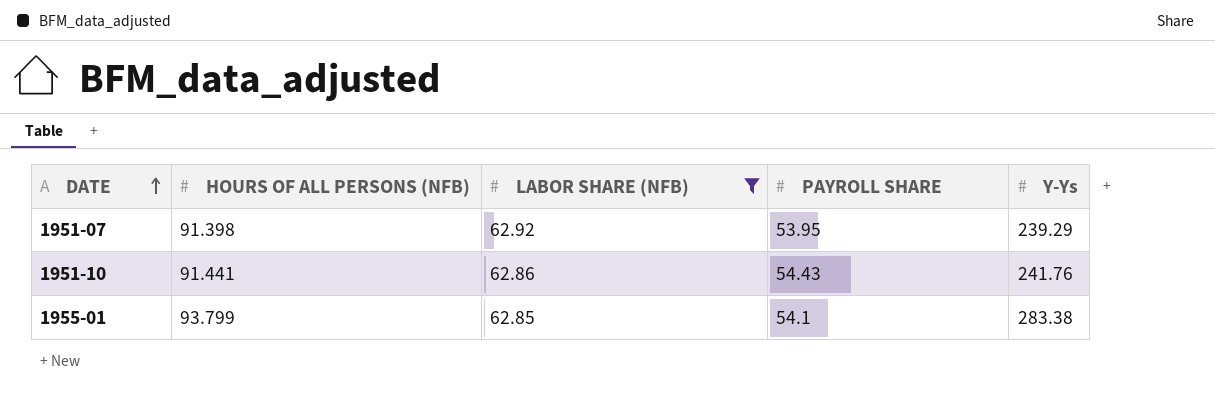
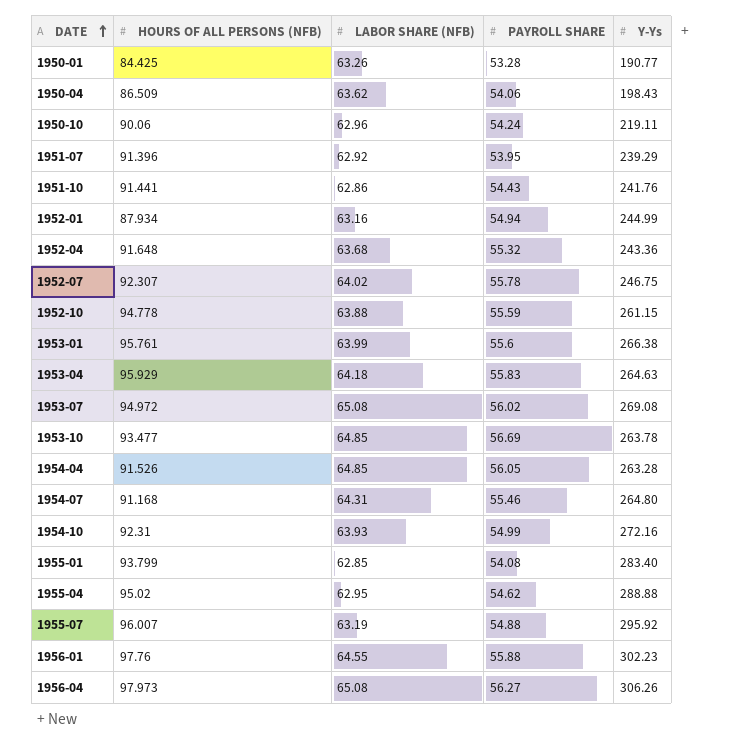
filter: LABOR SHARE (NFB) <= 62.92 -> none
1951-07 | HOURS OF ALL PERSONS (NFB): 91.398 -> 91.396
1955-01 | PAYROLL SHARE: 54.1 -> 54.08
1955-01 | Y-Ys: 283.38 -> 283.40

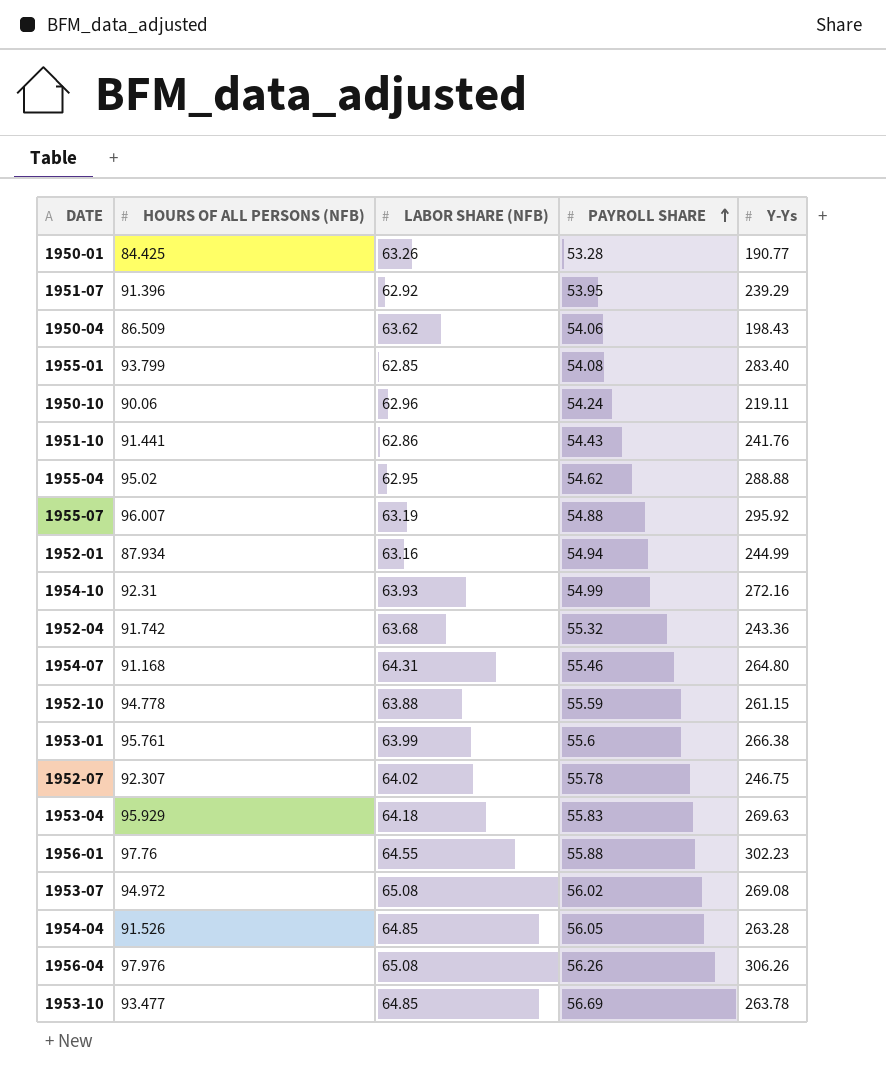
row order: DATE ascending -> PAYROLL SHARE ascending
1952-04 | HOURS OF ALL PERSONS (NFB): 91.648 -> 91.742
1953-04 | Y-Ys: 264.63 -> 269.63
1956-04 | HOURS OF ALL PERSONS (NFB): 97.973 -> 97.976
1956-04 | PAYROLL SHARE: 56.27 -> 56.26

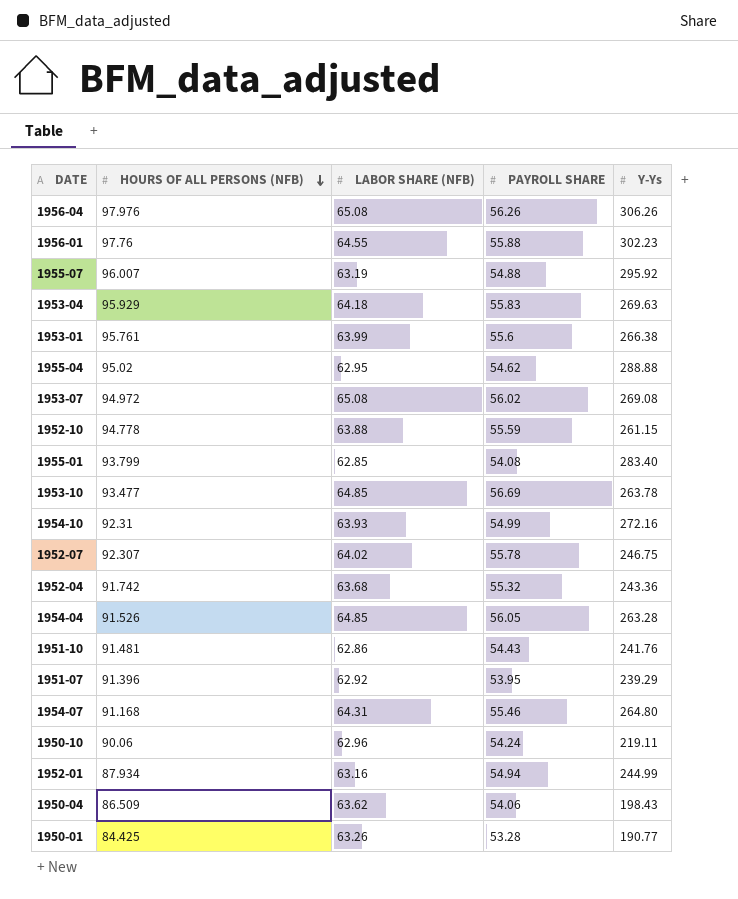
row order: PAYROLL SHARE ascending -> HOURS OF ALL PERSONS (NFB) descending
1951-10 | HOURS OF ALL PERSONS (NFB): 91.441 -> 91.481

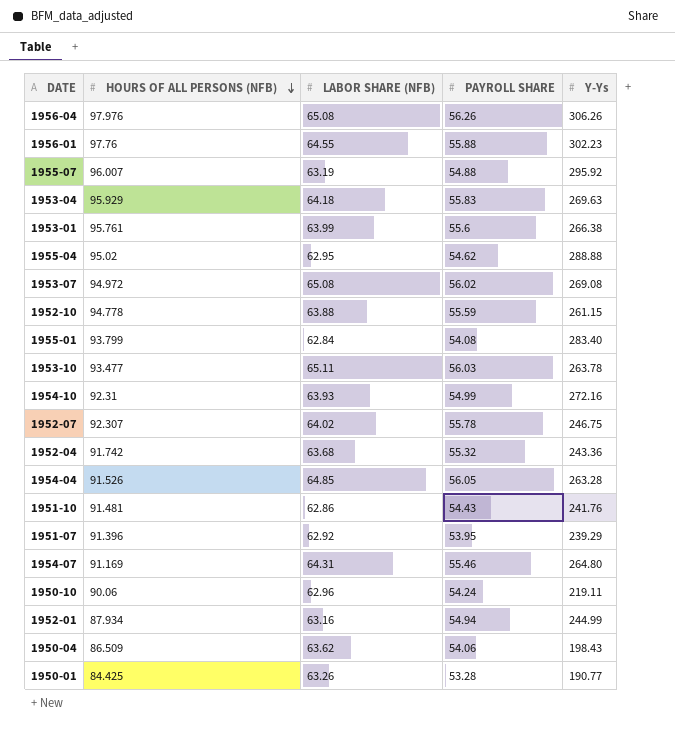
1955-01 | LABOR SHARE (NFB): 62.85 -> 62.84
1953-10 | LABOR SHARE (NFB): 64.85 -> 65.11
1953-10 | PAYROLL SHARE: 56.69 -> 56.03
1954-07 | HOURS OF ALL PERSONS (NFB): 91.168 -> 91.169

